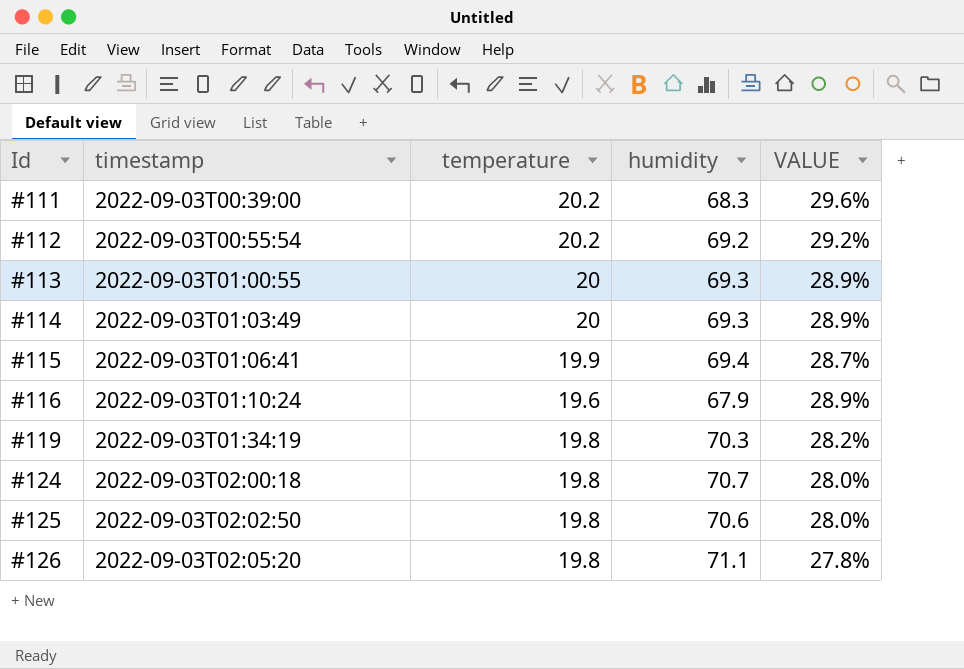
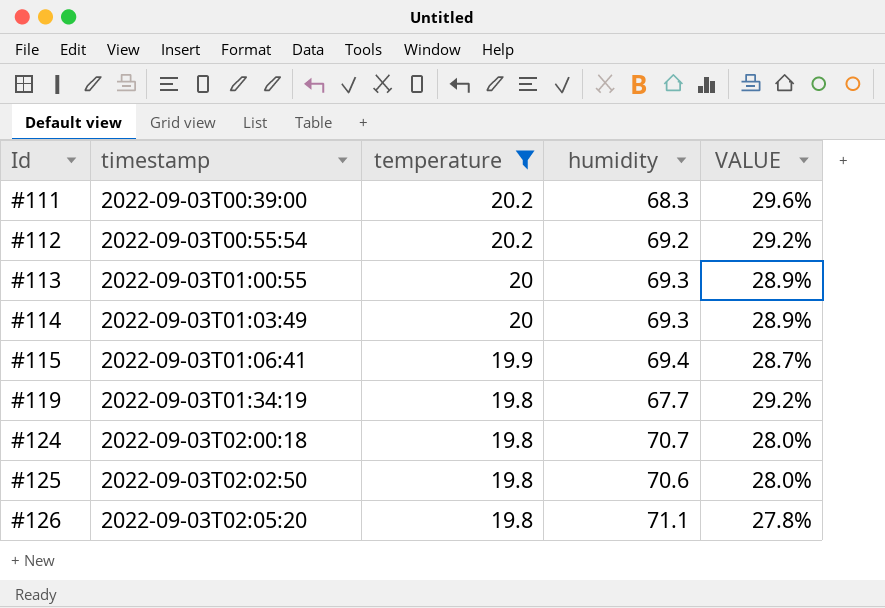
filter: none -> temperature != 19.6
#119 | humidity: 70.3 -> 67.7
#119 | VALUE: 28.2% -> 29.2%

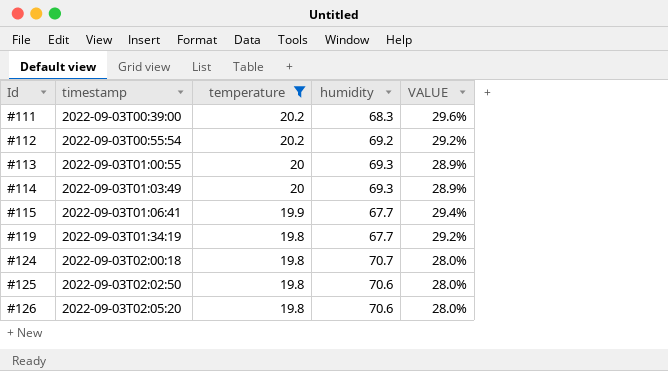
#115 | humidity: 69.4 -> 67.7
#115 | VALUE: 28.7% -> 29.4%
#126 | humidity: 71.1 -> 70.6
#126 | VALUE: 27.8% -> 28.0%

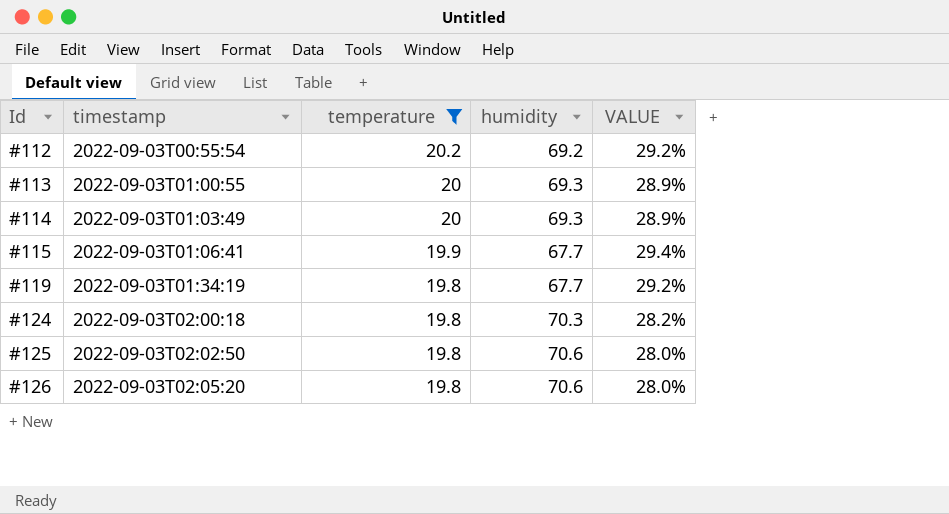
row #111: 2022-09-03T00:39:00 | 20.2 | 68.3 | 29.6% -> none
#124 | humidity: 70.7 -> 70.3
#124 | VALUE: 28.0% -> 28.2%

